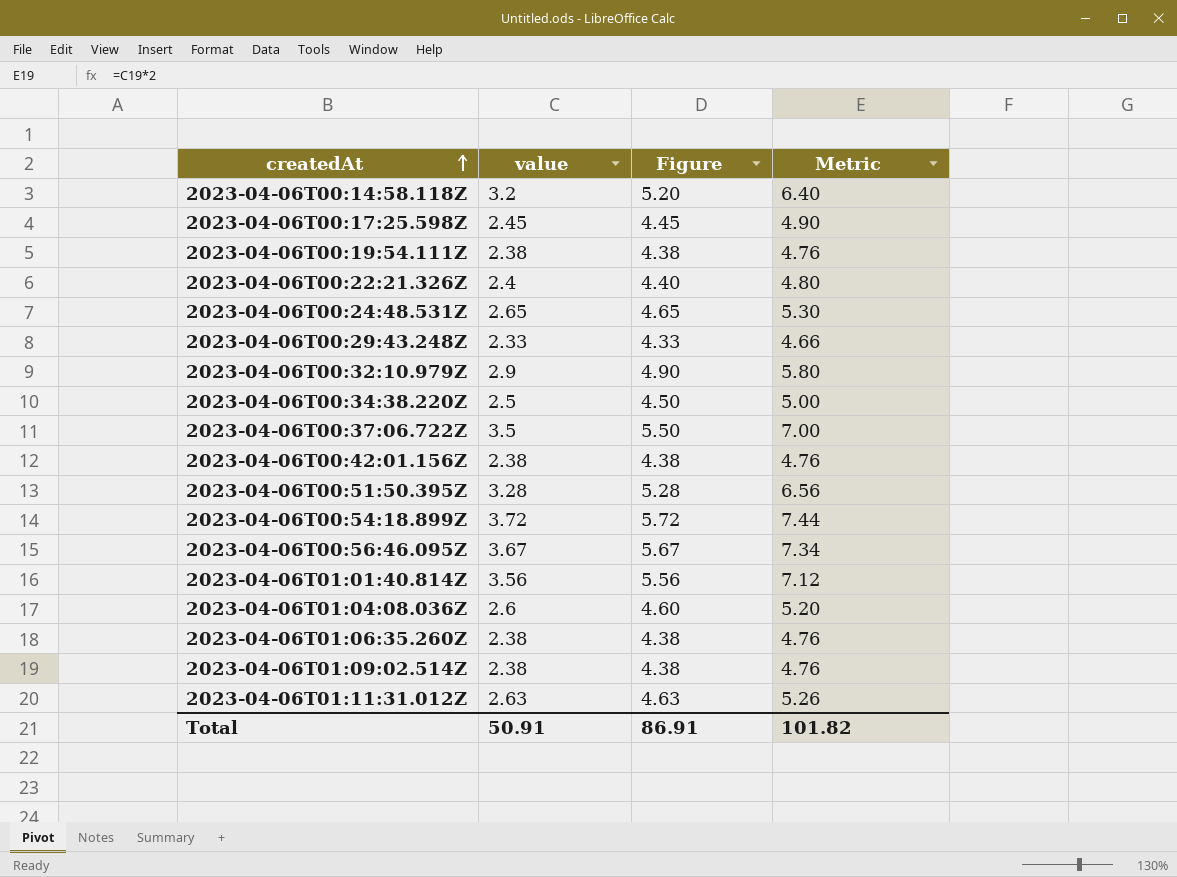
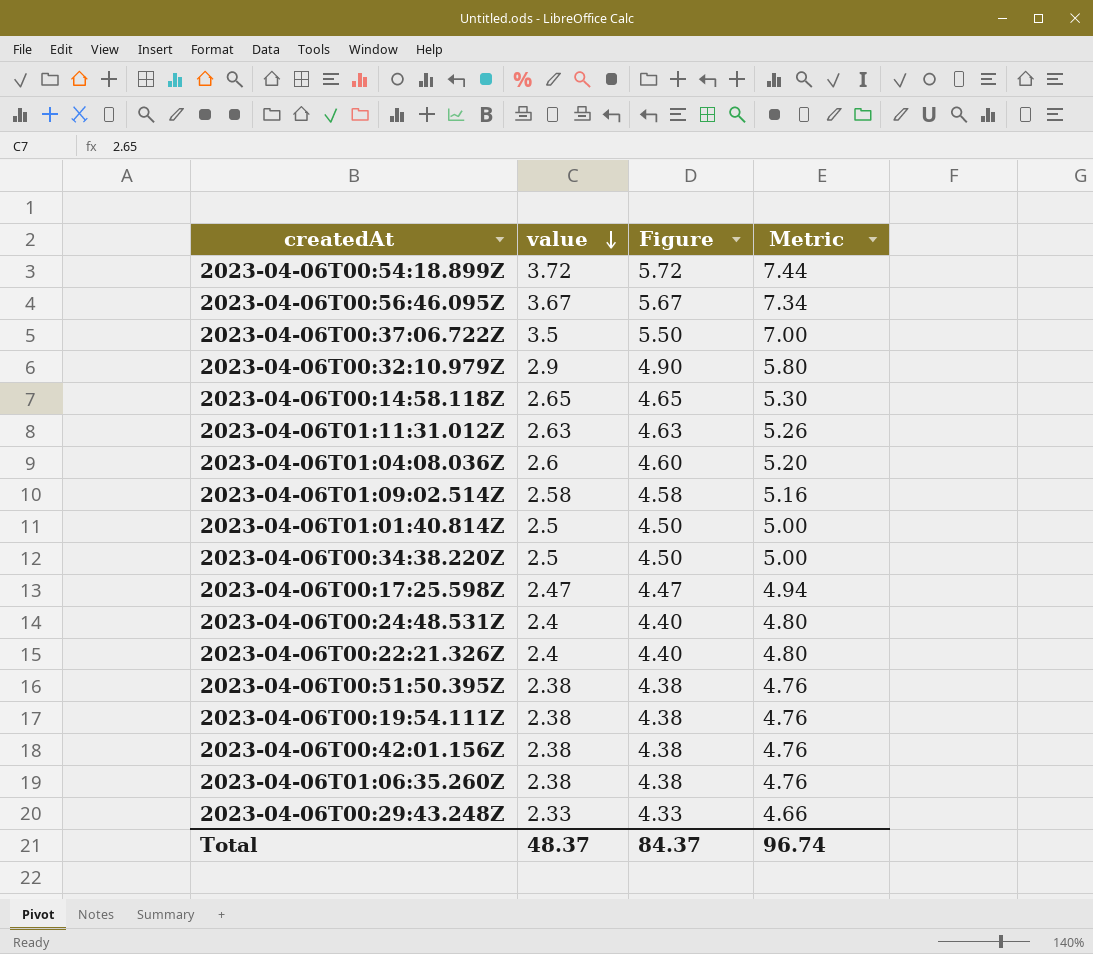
row order: createdAt ascending -> value descending
2023-04-06T00:14:58.118Z | value: 3.2 -> 2.65
2023-04-06T00:14:58.118Z | Figure: 5.20 -> 4.65
2023-04-06T00:14:58.118Z | Metric: 6.40 -> 5.30
2023-04-06T01:09:02.514Z | value: 2.38 -> 2.58
2023-04-06T01:09:02.514Z | Figure: 4.38 -> 4.58
2023-04-06T01:09:02.514Z | Metric: 4.76 -> 5.16
2023-04-06T01:01:40.814Z | value: 3.56 -> 2.5
2023-04-06T01:01:40.814Z | Figure: 5.56 -> 4.50
2023-04-06T01:01:40.814Z | Metric: 7.12 -> 5.00
2023-04-06T00:17:25.598Z | value: 2.45 -> 2.47
2023-04-06T00:17:25.598Z | Figure: 4.45 -> 4.47
2023-04-06T00:17:25.598Z | Metric: 4.90 -> 4.94
2023-04-06T00:24:48.531Z | value: 2.65 -> 2.4
2023-04-06T00:24:48.531Z | Figure: 4.65 -> 4.40
2023-04-06T00:24:48.531Z | Metric: 5.30 -> 4.80
2023-04-06T00:51:50.395Z | value: 3.28 -> 2.38
2023-04-06T00:51:50.395Z | Figure: 5.28 -> 4.38
2023-04-06T00:51:50.395Z | Metric: 6.56 -> 4.76
Total | value: 50.91 -> 48.37
Total | Figure: 86.91 -> 84.37
Total | Metric: 101.82 -> 96.74

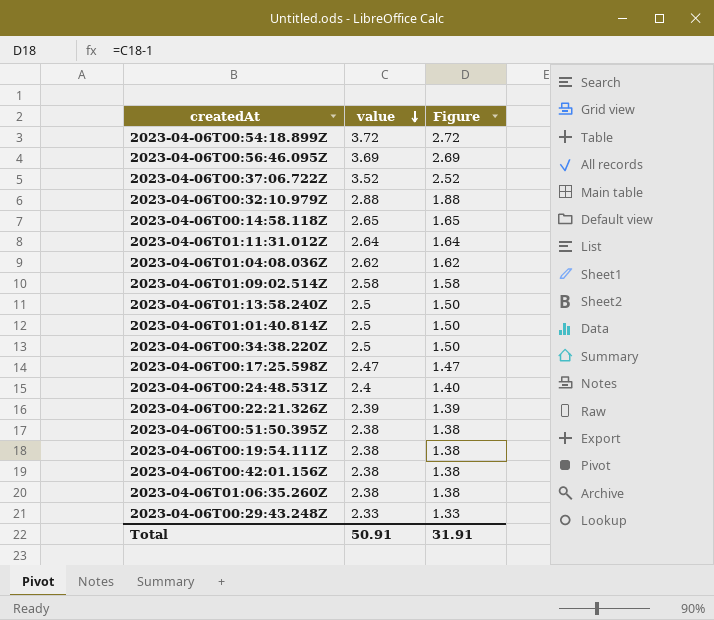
column Metric | formula: [value] * 2 -> none
column Figure | formula: [value] + 2 -> [value] - 1
2023-04-06T00:56:46.095Z | value: 3.67 -> 3.69
2023-04-06T00:37:06.722Z | value: 3.5 -> 3.52
2023-04-06T00:32:10.979Z | value: 2.9 -> 2.88
2023-04-06T01:11:31.012Z | value: 2.63 -> 2.64
2023-04-06T01:04:08.036Z | value: 2.6 -> 2.62
row 2023-04-06T01:13:58.240Z: none -> 2.5 | 1.50
2023-04-06T00:22:21.326Z | value: 2.4 -> 2.39
Total | value: 48.37 -> 50.91
Total | Figure: 84.37 -> 31.91

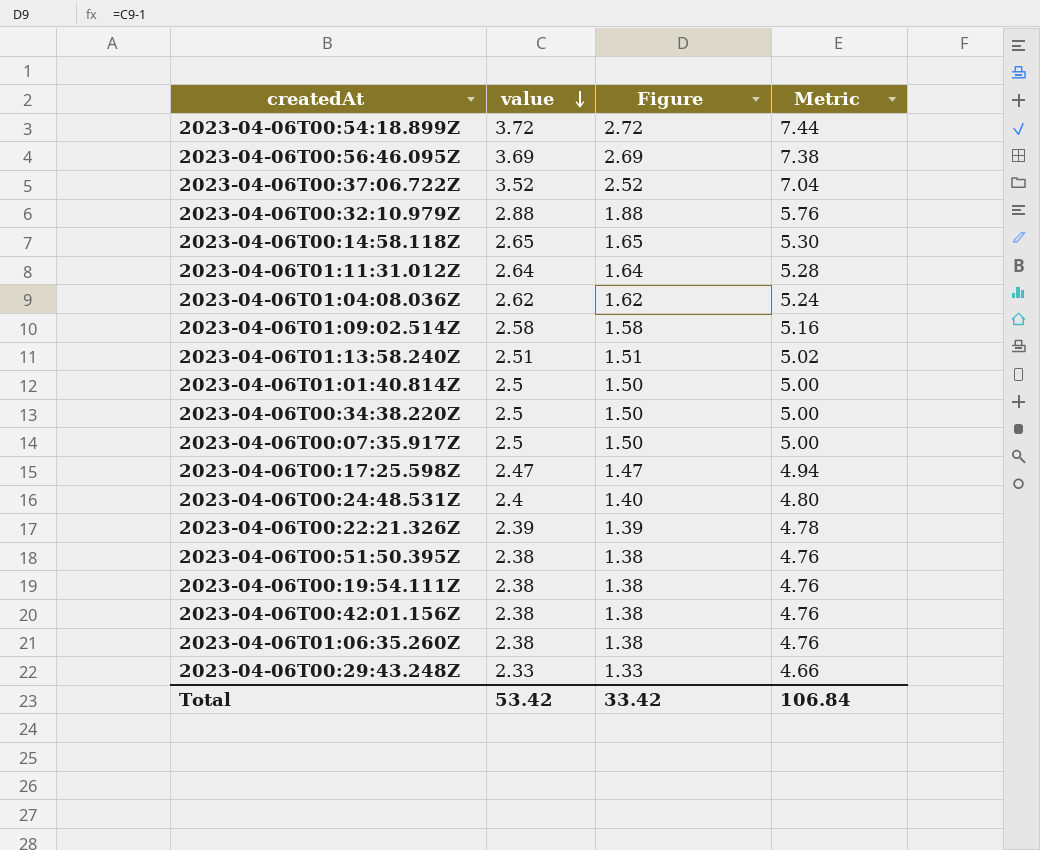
column Metric | formula: none -> [value] * 2
2023-04-06T01:13:58.240Z | value: 2.5 -> 2.51
2023-04-06T01:13:58.240Z | Figure: 1.50 -> 1.51
row 2023-04-06T00:07:35.917Z: none -> 2.5 | 1.50 | 5.00
Total | value: 50.91 -> 53.42
Total | Figure: 31.91 -> 33.42

